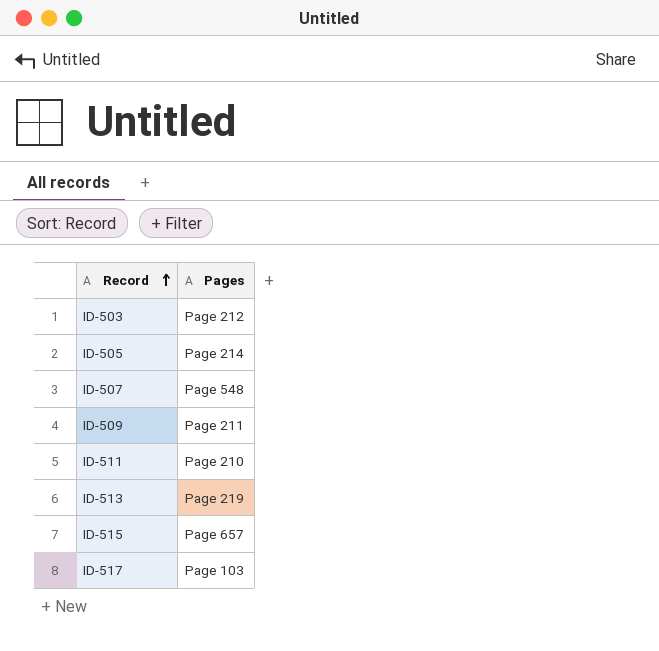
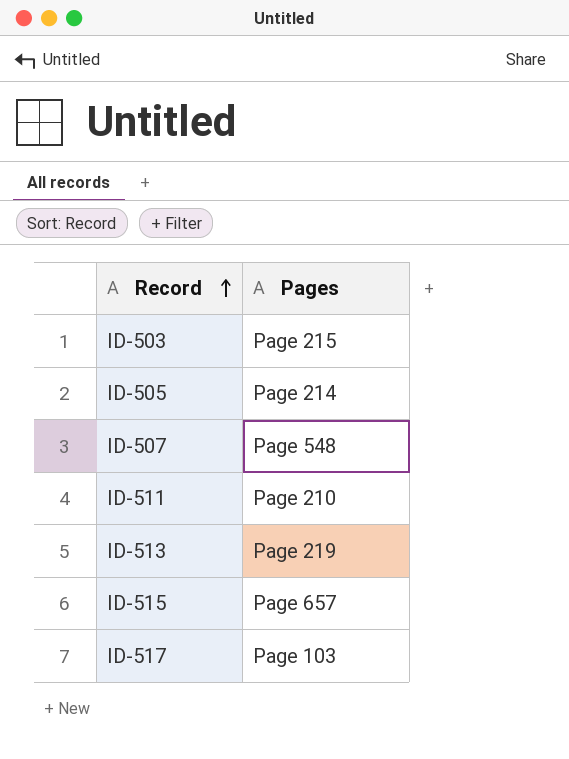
row ID-509: Page 211 -> none
ID-503 | Pages: Page 212 -> Page 215

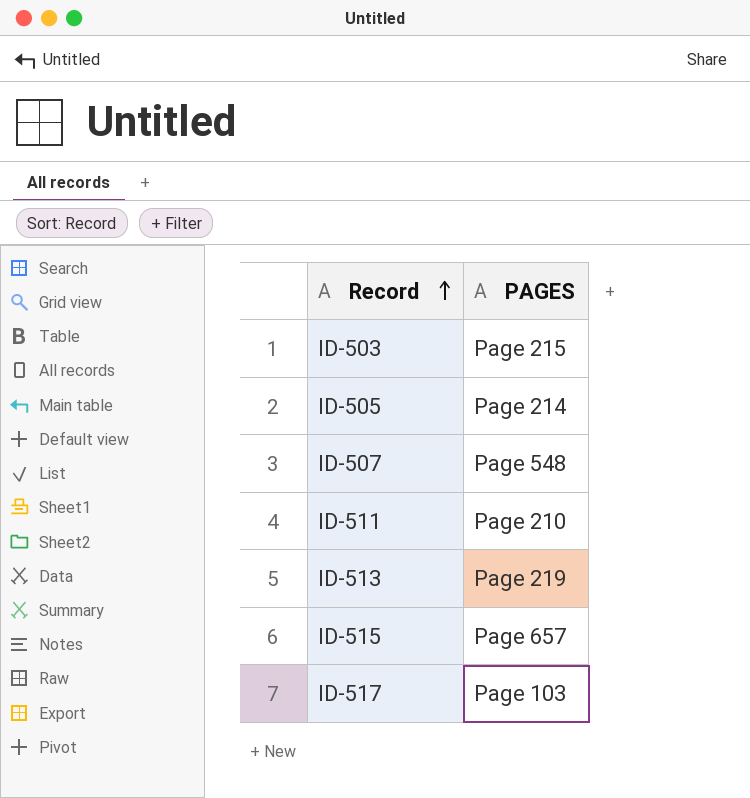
column name: Pages -> PAGES

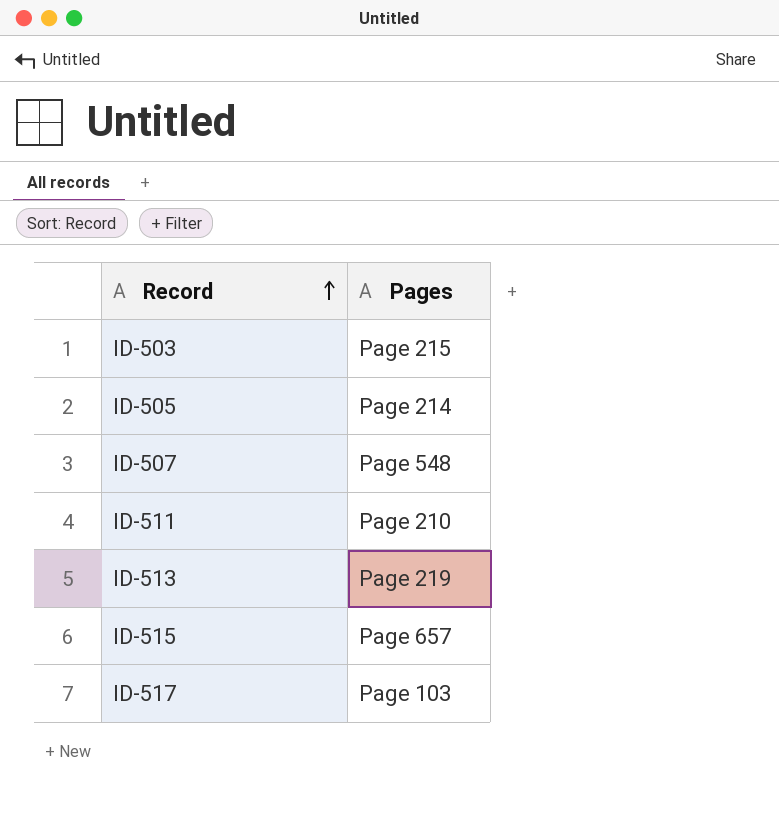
column name: PAGES -> Pages

